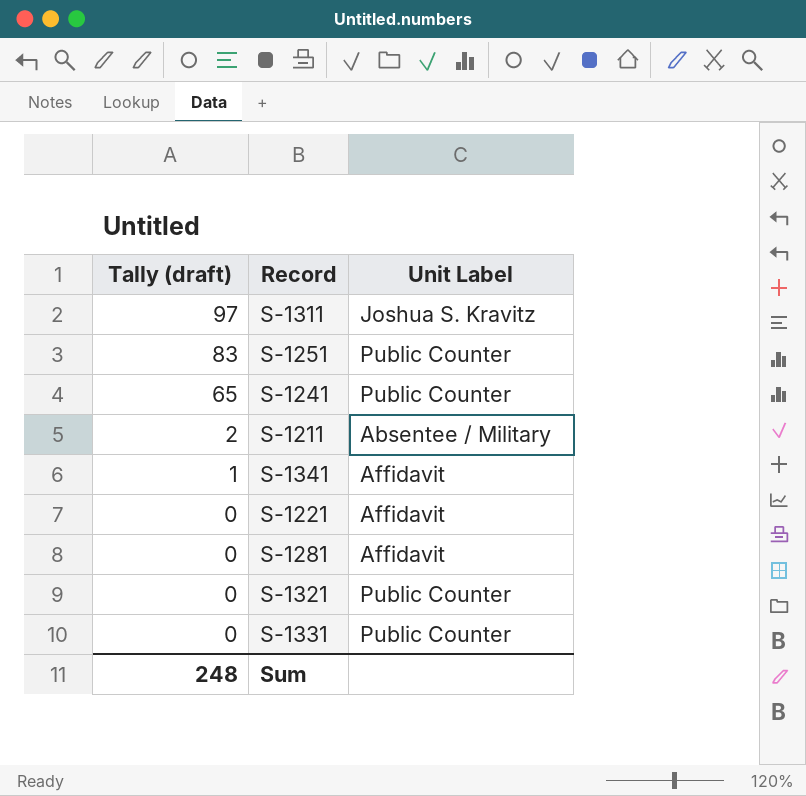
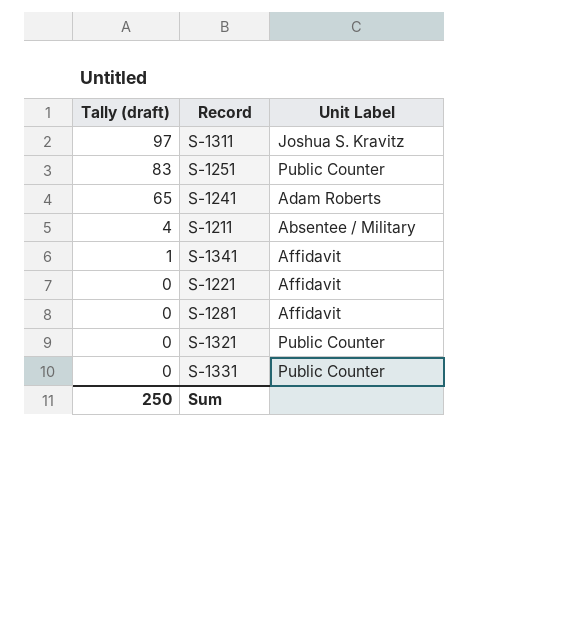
S-1241 | Unit Label: Public Counter -> Adam Roberts
S-1211 | Tally (draft): 2 -> 4
Sum | Tally (draft): 248 -> 250

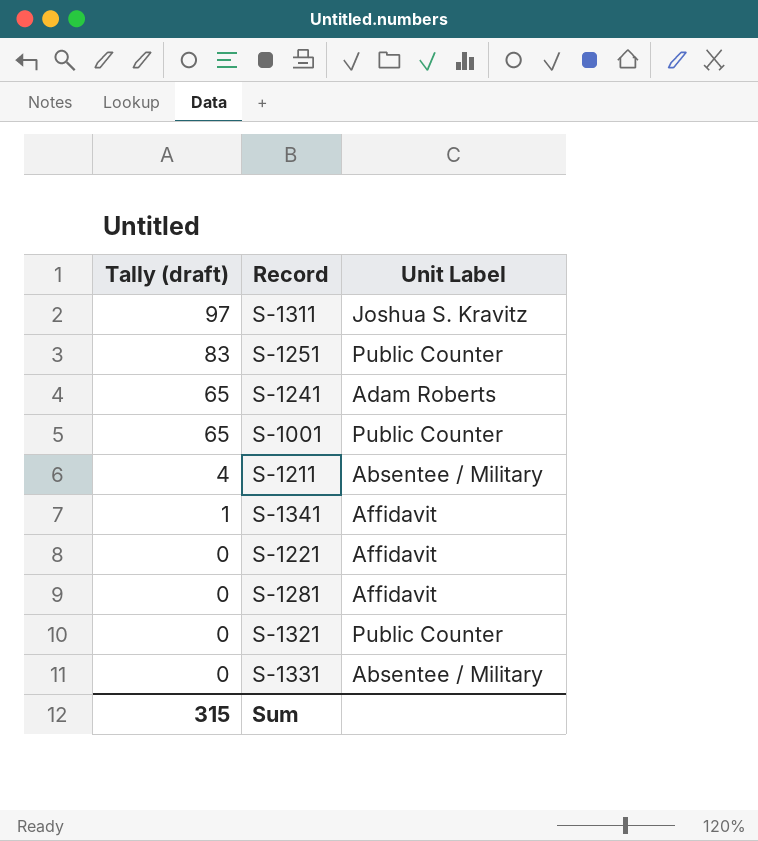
row S-1001: none -> 65 | Public Counter
S-1331 | Unit Label: Public Counter -> Absentee / Military
Sum | Tally (draft): 250 -> 315

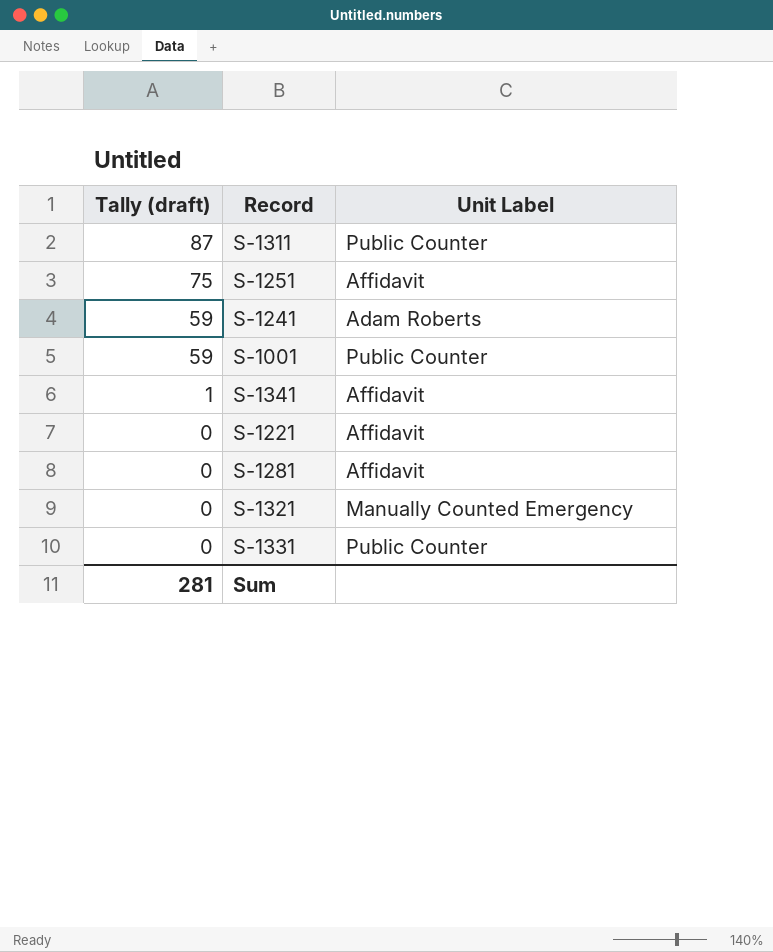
row S-1211: 4 | Absentee / Military -> none
S-1311 | Tally (draft): 97 -> 87
S-1311 | Unit Label: Joshua S. Kravitz -> Public Counter
S-1251 | Tally (draft): 83 -> 75
S-1251 | Unit Label: Public Counter -> Affidavit
S-1241 | Tally (draft): 65 -> 59
S-1001 | Tally (draft): 65 -> 59
S-1321 | Unit Label: Public Counter -> Manually Counted Emergency
S-1331 | Unit Label: Absentee / Military -> Public Counter
Sum | Tally (draft): 315 -> 281

